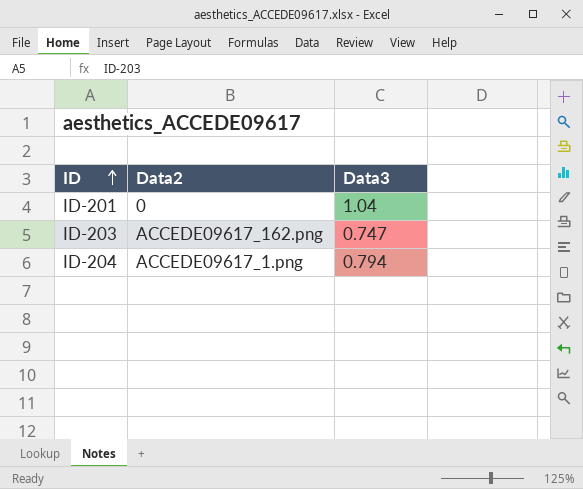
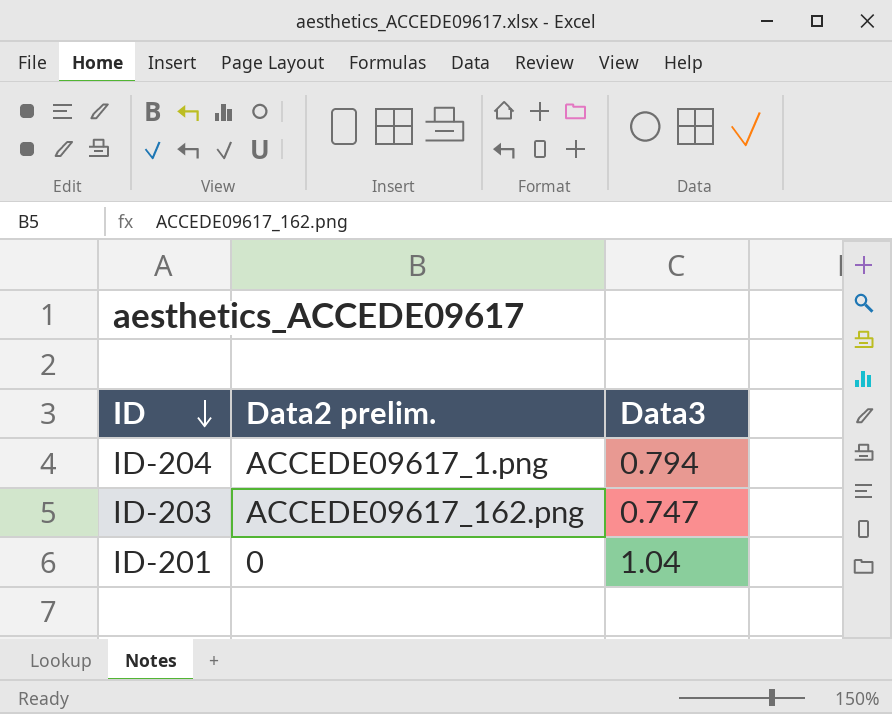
row order: ID ascending -> ID descending
column name: Data2 -> Data2 prelim.

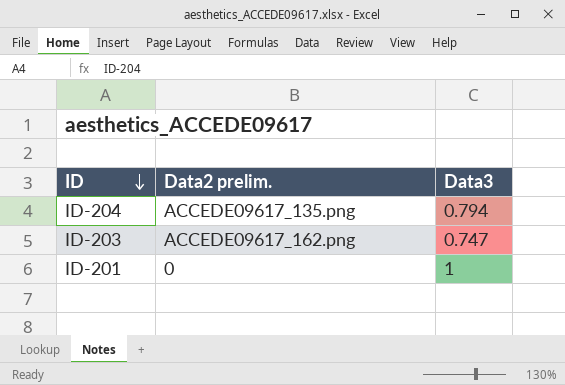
ID-204 | Data2 prelim.: ACCEDE09617_1.png -> ACCEDE09617_135.png
ID-201 | Data3: 1.04 -> 1

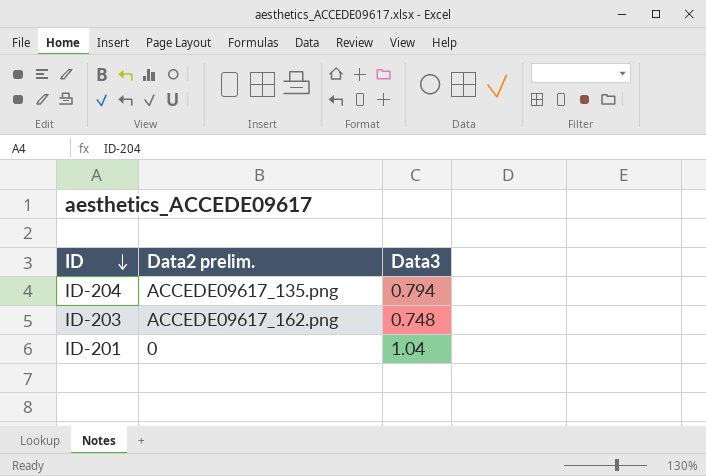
ID-203 | Data3: 0.747 -> 0.748
ID-201 | Data3: 1 -> 1.04

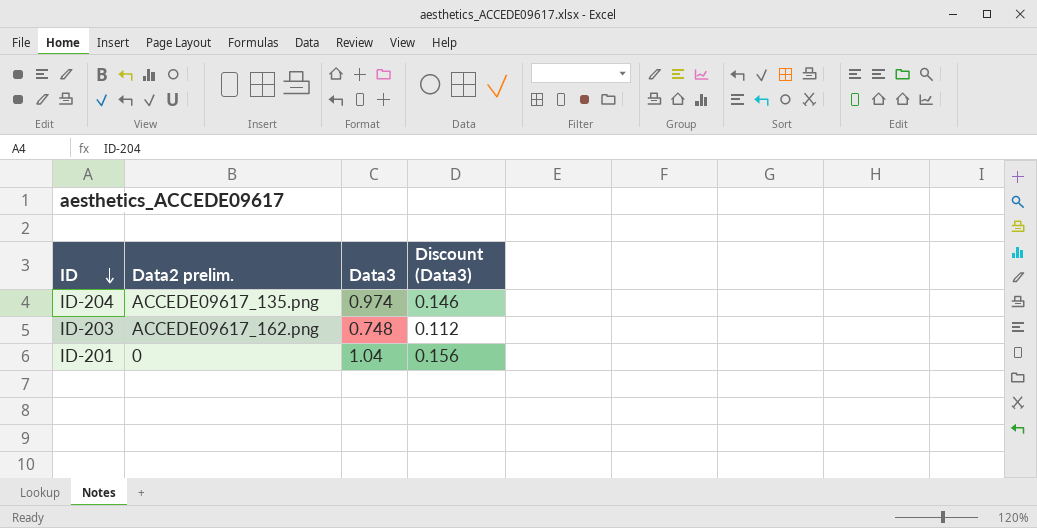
column Discount (Data3) | formula: none -> [Data3] * 0.15
ID-204 | Data3: 0.794 -> 0.974

